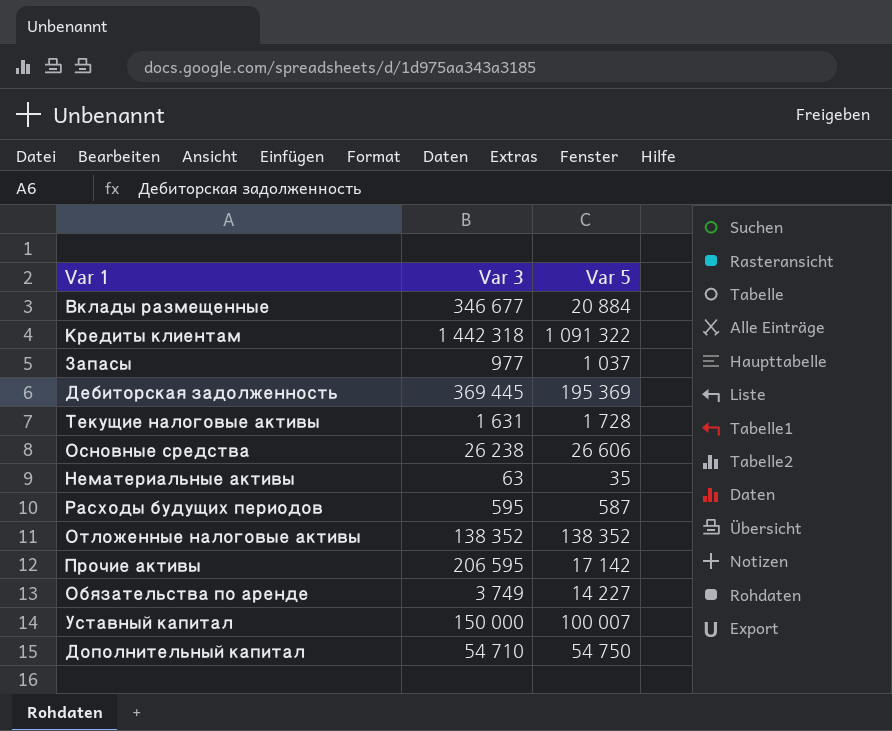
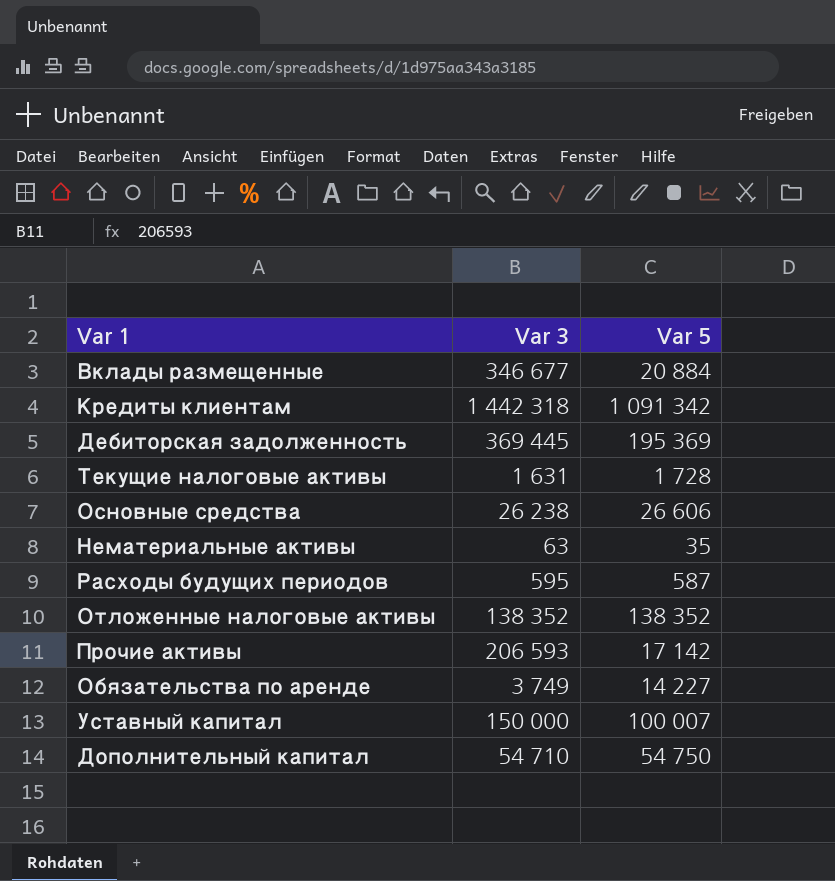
row Запасы: 977 | 1 037 -> none
Кредиты клиентам | Var 5: 1 091 322 -> 1 091 342
Прочие активы | Var 3: 206 595 -> 206 593

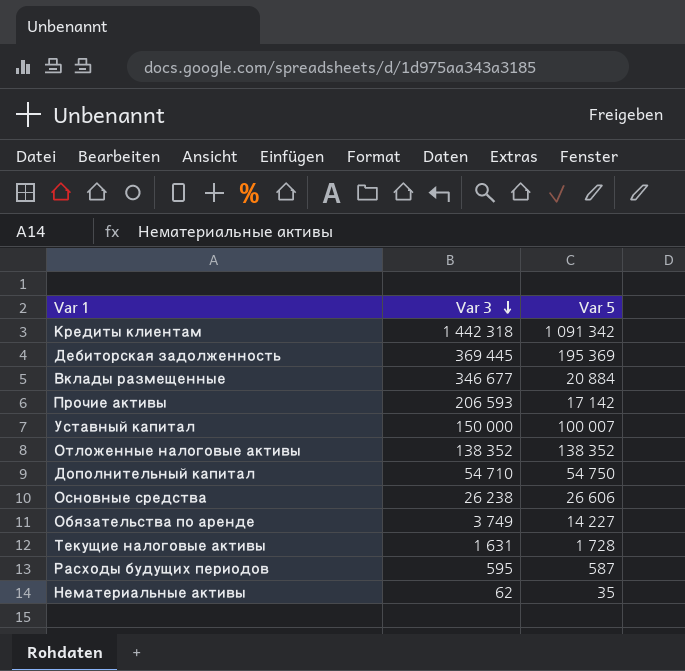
row order: none -> Var 3 descending
Нематериальные активы | Var 3: 63 -> 62

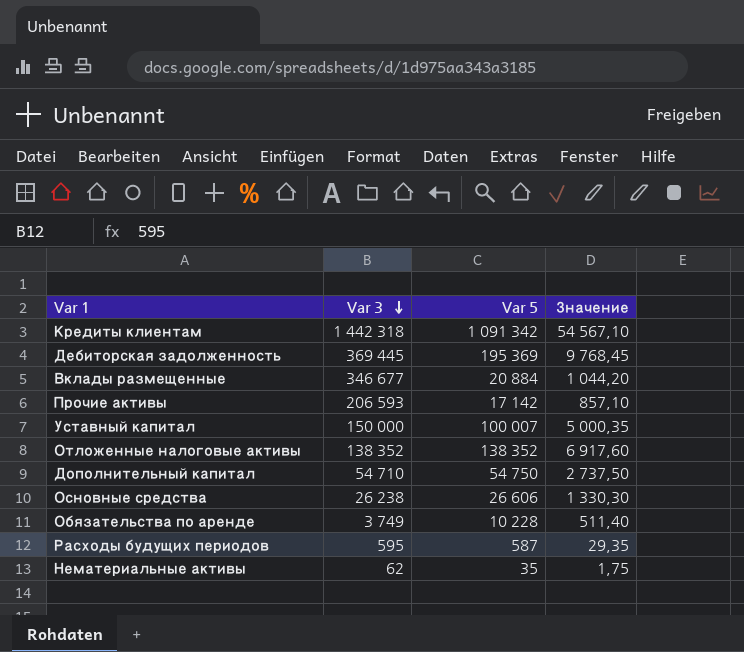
column Значение | formula: none -> [Var 5] * 0,05
row Текущие налоговые активы: 1 631 | 1 728 -> none
Обязательства по аренде | Var 5: 14 227 -> 10 228

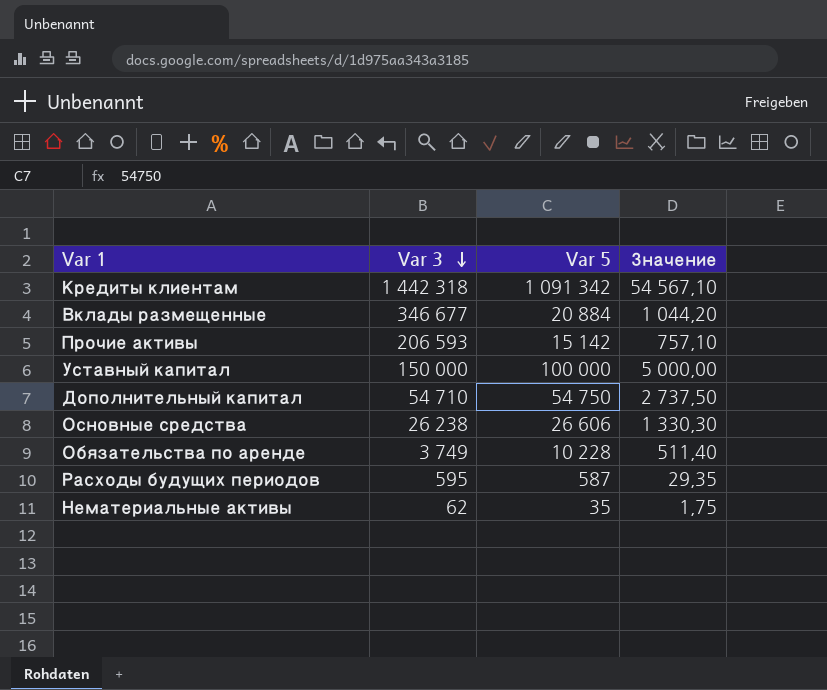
row Дебиторская задолженность: 369 445 | 195 369 | 9 768,45 -> none
row Отложенные налоговые активы: 138 352 | 138 352 | 6 917,60 -> none
Прочие активы | Var 5: 17 142 -> 15 142
Прочие активы | Значение: 857,10 -> 757,10
Уставный капитал | Var 5: 100 007 -> 100 000
Уставный капитал | Значение: 5 000,35 -> 5 000,00

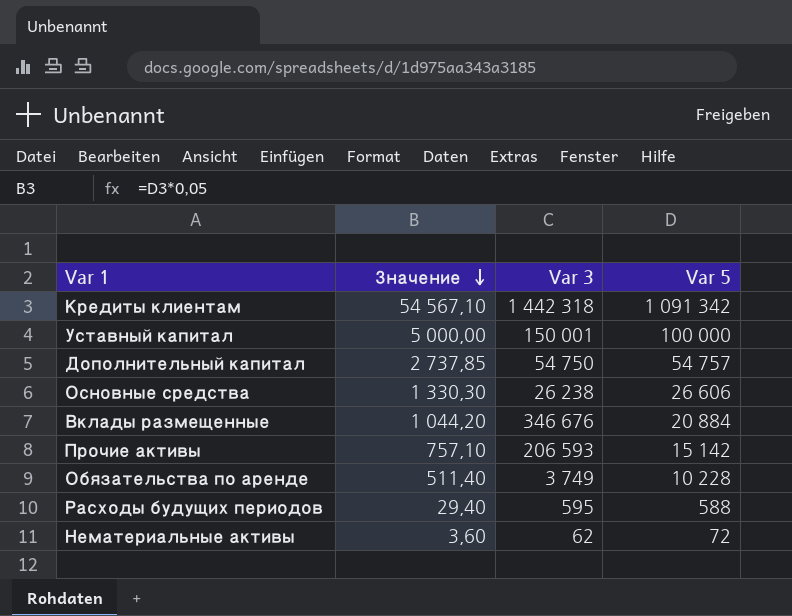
row order: Var 3 descending -> Значение descending
column Значение | position: 4 -> 2
Уставный капитал | Var 3: 150 000 -> 150 001
Дополнительный капитал | Значение: 2 737,50 -> 2 737,85
Дополнительный капитал | Var 3: 54 710 -> 54 750
Дополнительный капитал | Var 5: 54 750 -> 54 757
Вклады размещенные | Var 3: 346 677 -> 346 676
Расходы будущих периодов | Значение: 29,35 -> 29,40
Расходы будущих периодов | Var 5: 587 -> 588
Нематериальные активы | Значение: 1,75 -> 3,60
Нематериальные активы | Var 5: 35 -> 72

